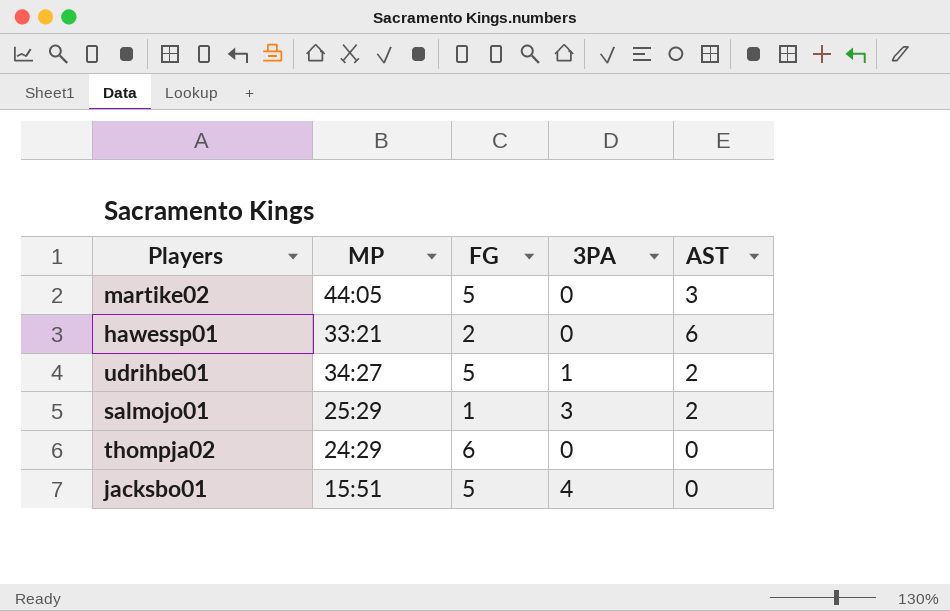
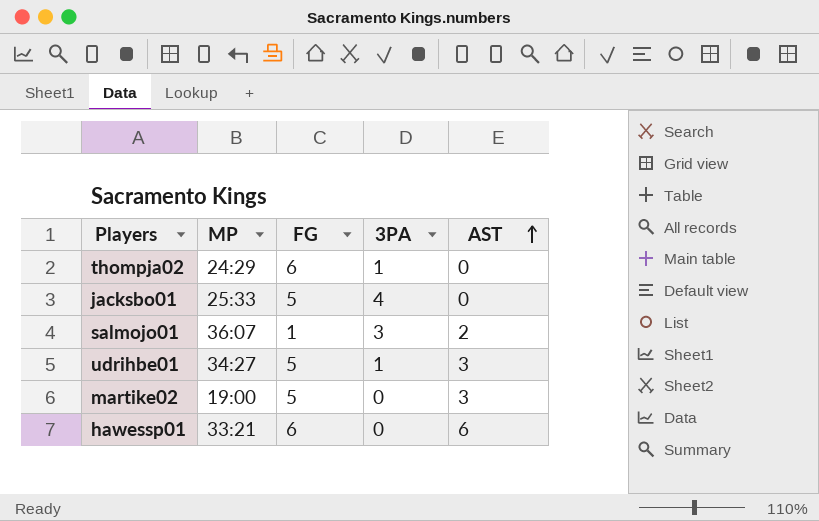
row order: none -> AST ascending
thompja02 | 3PA: 0 -> 1
jacksbo01 | MP: 15:51 -> 25:33
salmojo01 | MP: 25:29 -> 36:07
udrihbe01 | AST: 2 -> 3
martike02 | MP: 44:05 -> 19:00
hawessp01 | FG: 2 -> 6

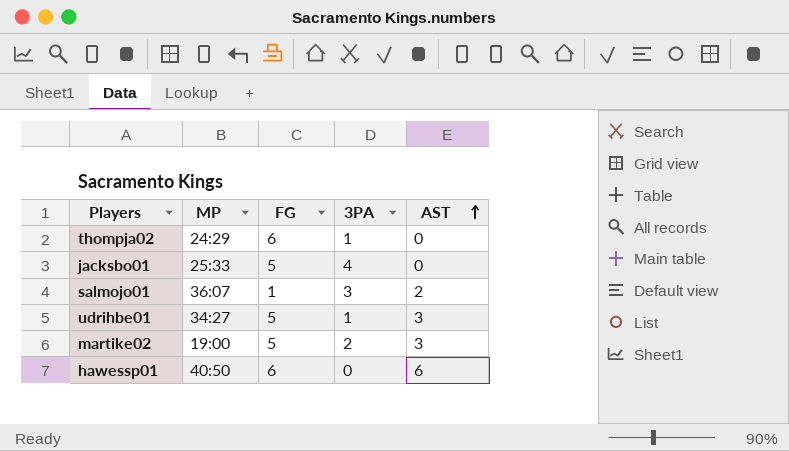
martike02 | 3PA: 0 -> 2
hawessp01 | MP: 33:21 -> 40:50

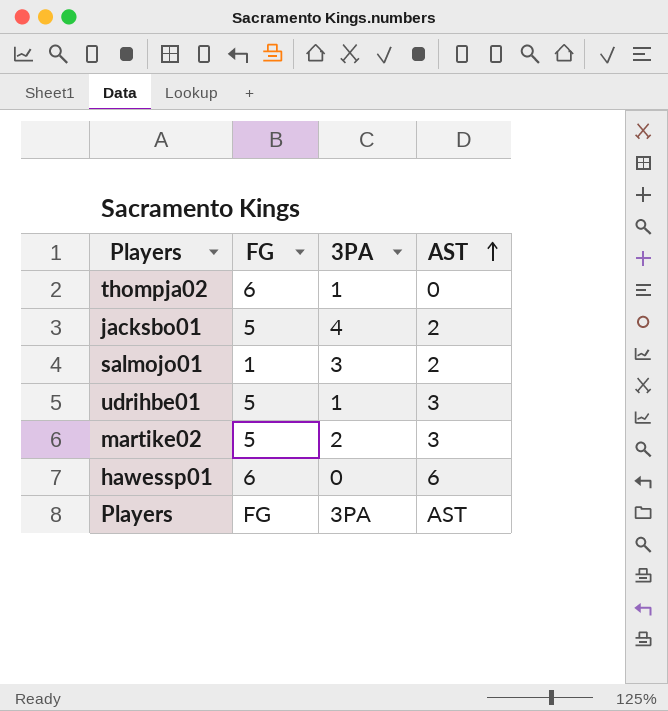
column MP | position: 2 -> none
jacksbo01 | AST: 0 -> 2
row Players: none -> FG | 3PA | AST

